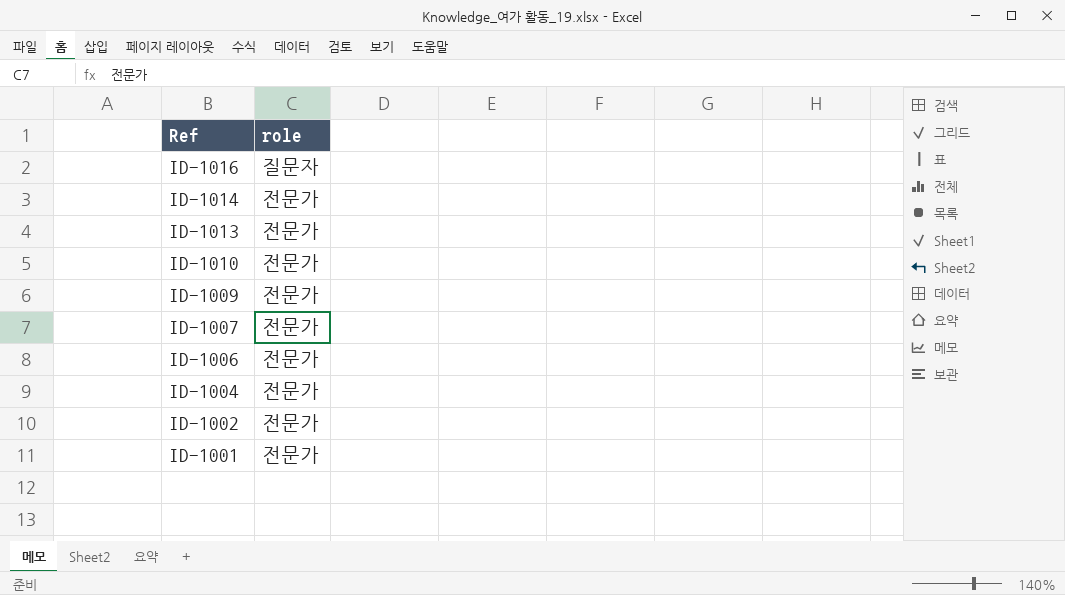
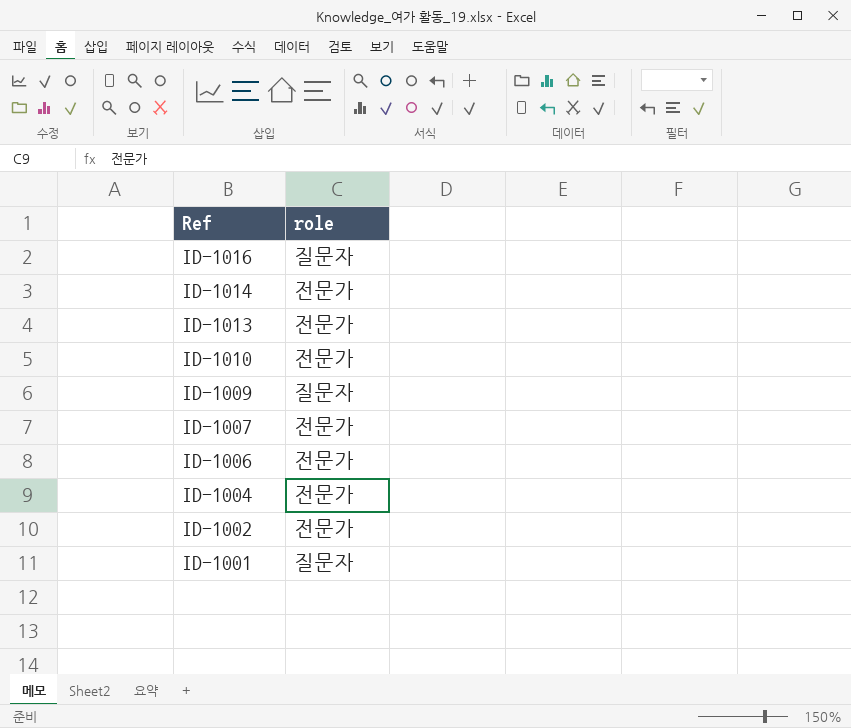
ID-1009 | role: 전문가 -> 질문자
ID-1001 | role: 전문가 -> 질문자

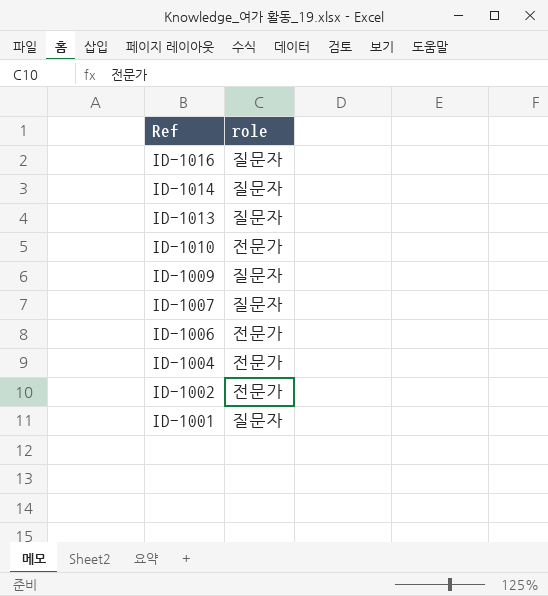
ID-1014 | role: 전문가 -> 질문자
ID-1013 | role: 전문가 -> 질문자
ID-1007 | role: 전문가 -> 질문자

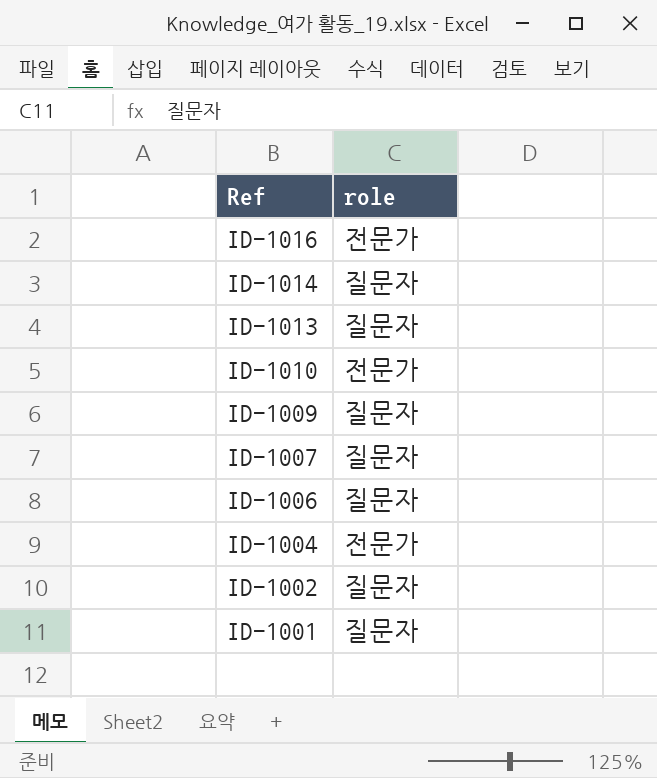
ID-1016 | role: 질문자 -> 전문가
ID-1006 | role: 전문가 -> 질문자
ID-1002 | role: 전문가 -> 질문자

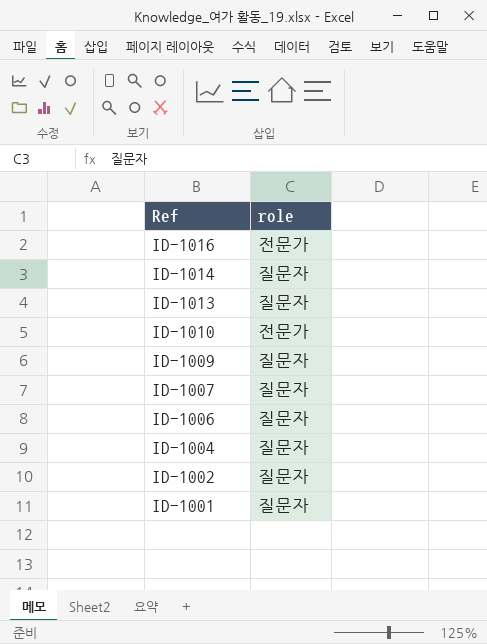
ID-1004 | role: 전문가 -> 질문자

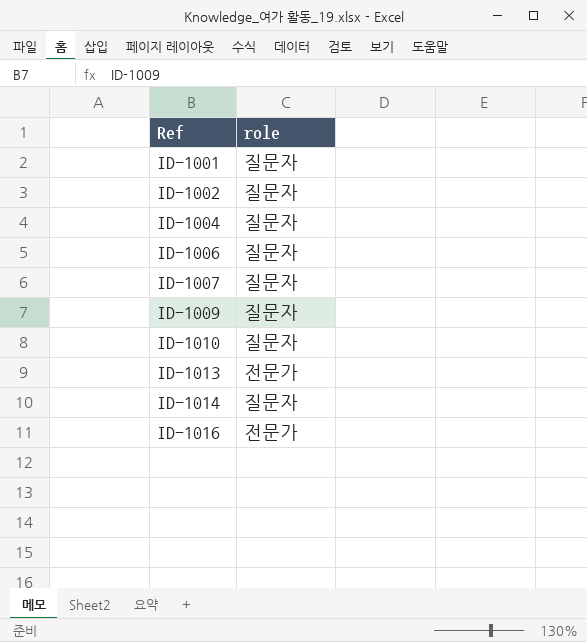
row order: Ref descending -> Ref ascending
ID-1010 | role: 전문가 -> 질문자
ID-1013 | role: 질문자 -> 전문가

